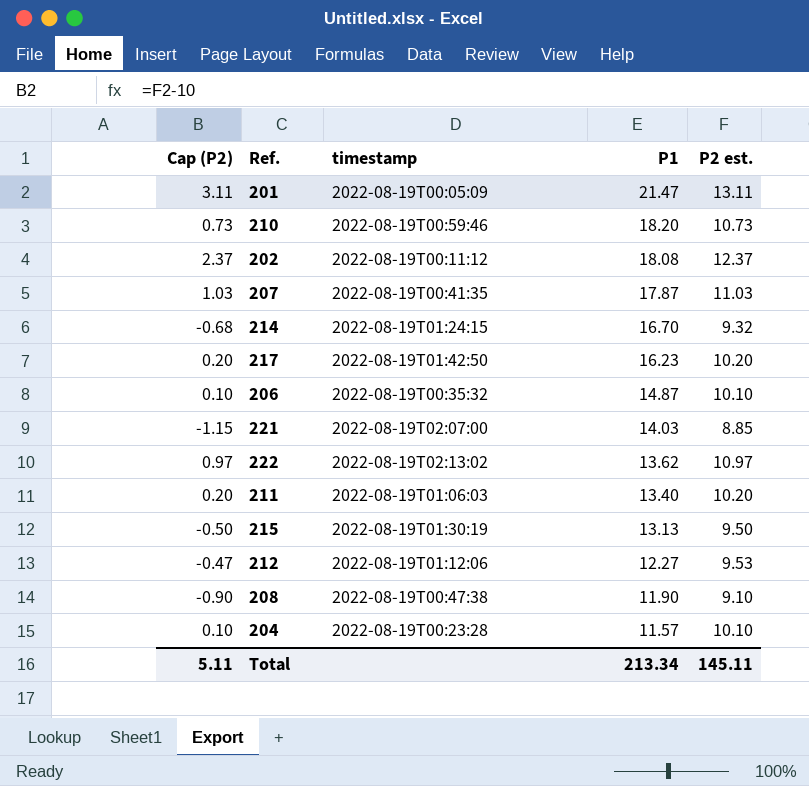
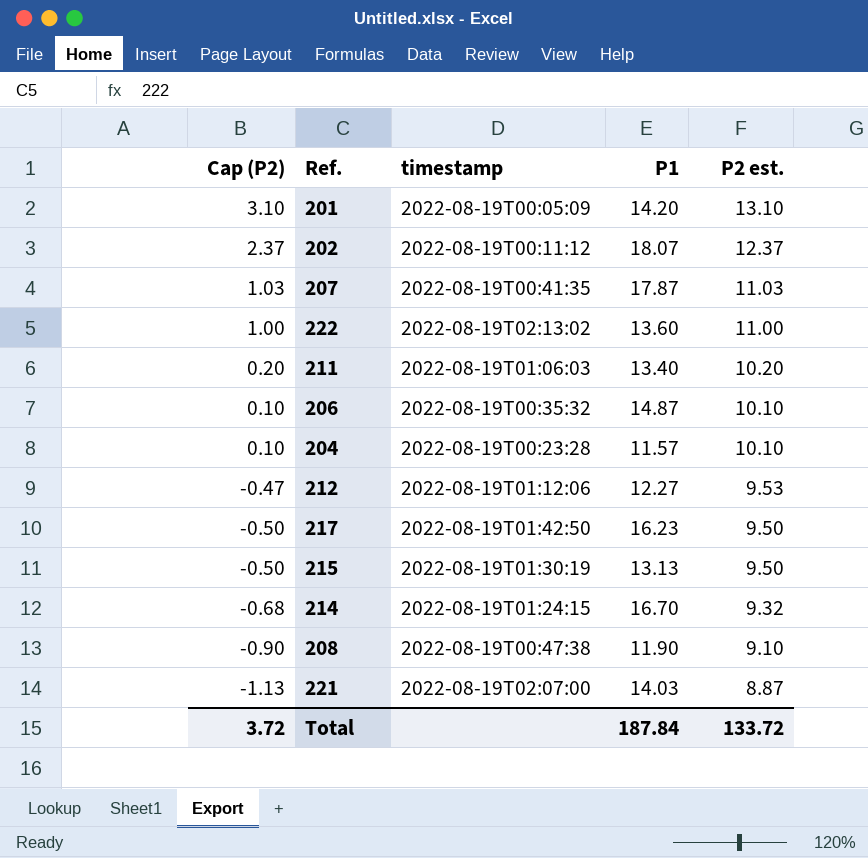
row order: P1 descending -> Cap (P2) descending
row 210: 0.73 | 2022-08-19T00:59:46 | 18.20 | 10.73 -> none
201 | Cap (P2): 3.11 -> 3.10
201 | P1: 21.47 -> 14.20
201 | P2 est.: 13.11 -> 13.10
202 | P1: 18.08 -> 18.07
222 | Cap (P2): 0.97 -> 1.00
222 | P1: 13.62 -> 13.60
222 | P2 est.: 10.97 -> 11.00
217 | Cap (P2): 0.20 -> -0.50
217 | P2 est.: 10.20 -> 9.50
221 | Cap (P2): -1.15 -> -1.13
221 | P2 est.: 8.85 -> 8.87
Total | Cap (P2): 5.11 -> 3.72
Total | P1: 213.34 -> 187.84
Total | P2 est.: 145.11 -> 133.72

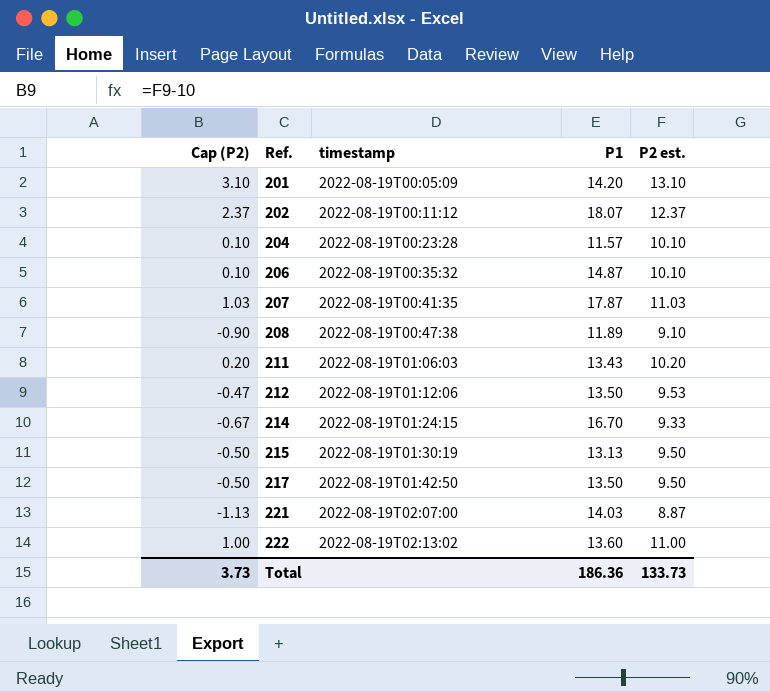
row order: Cap (P2) descending -> Ref. ascending
208 | P1: 11.90 -> 11.89
211 | P1: 13.40 -> 13.43
212 | P1: 12.27 -> 13.50
214 | Cap (P2): -0.68 -> -0.67
214 | P2 est.: 9.32 -> 9.33
217 | P1: 16.23 -> 13.50
Total | Cap (P2): 3.72 -> 3.73
Total | P1: 187.84 -> 186.36
Total | P2 est.: 133.72 -> 133.73

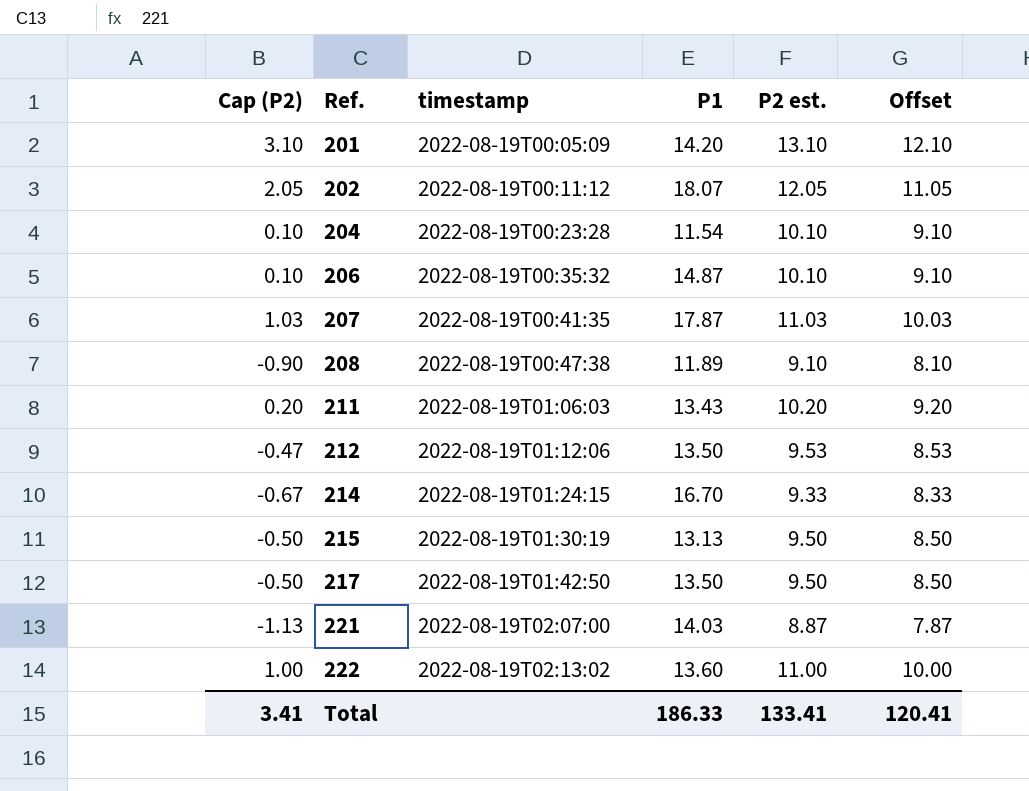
column Offset | formula: none -> [P2 est.] - 1
202 | Cap (P2): 2.37 -> 2.05
202 | P2 est.: 12.37 -> 12.05
204 | P1: 11.57 -> 11.54
Total | Cap (P2): 3.73 -> 3.41
Total | P1: 186.36 -> 186.33
Total | P2 est.: 133.73 -> 133.41

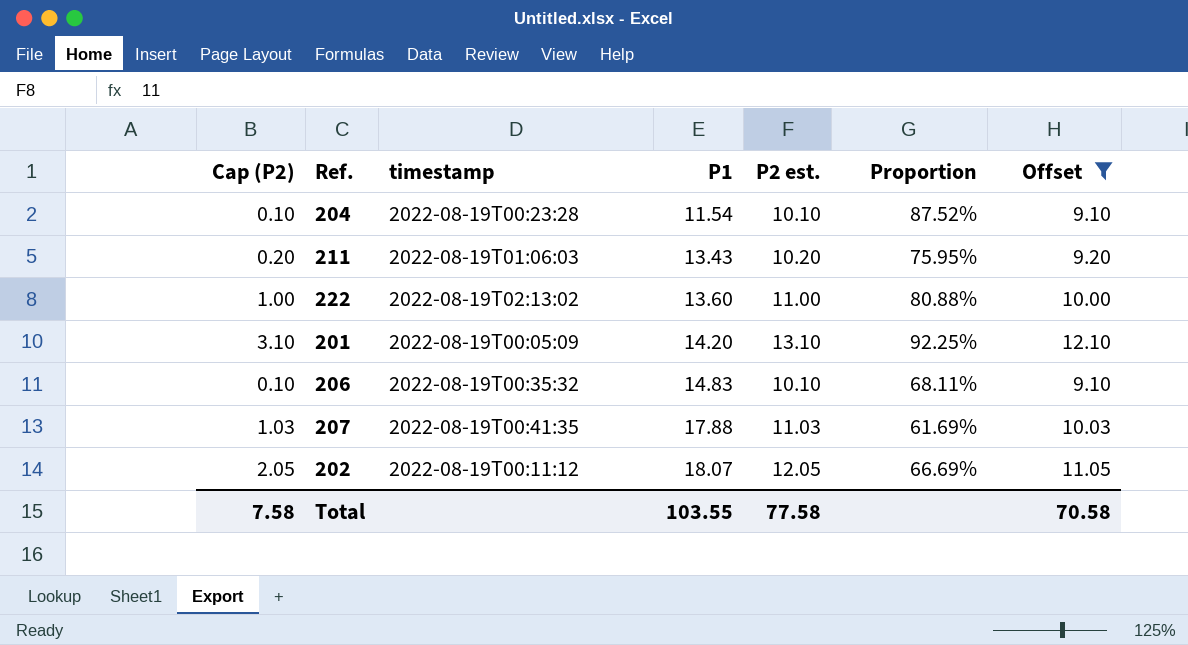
filter: none -> Offset >= 9.10
row order: Ref. ascending -> P1 ascending
column Proportion | formula: none -> [P2 est.] / [P1]
206 | P1: 14.87 -> 14.83
207 | P1: 17.87 -> 17.88
Total | Cap (P2): 3.41 -> 7.58
Total | P1: 186.33 -> 103.55
Total | P2 est.: 133.41 -> 77.58
Total | Offset: 120.41 -> 70.58

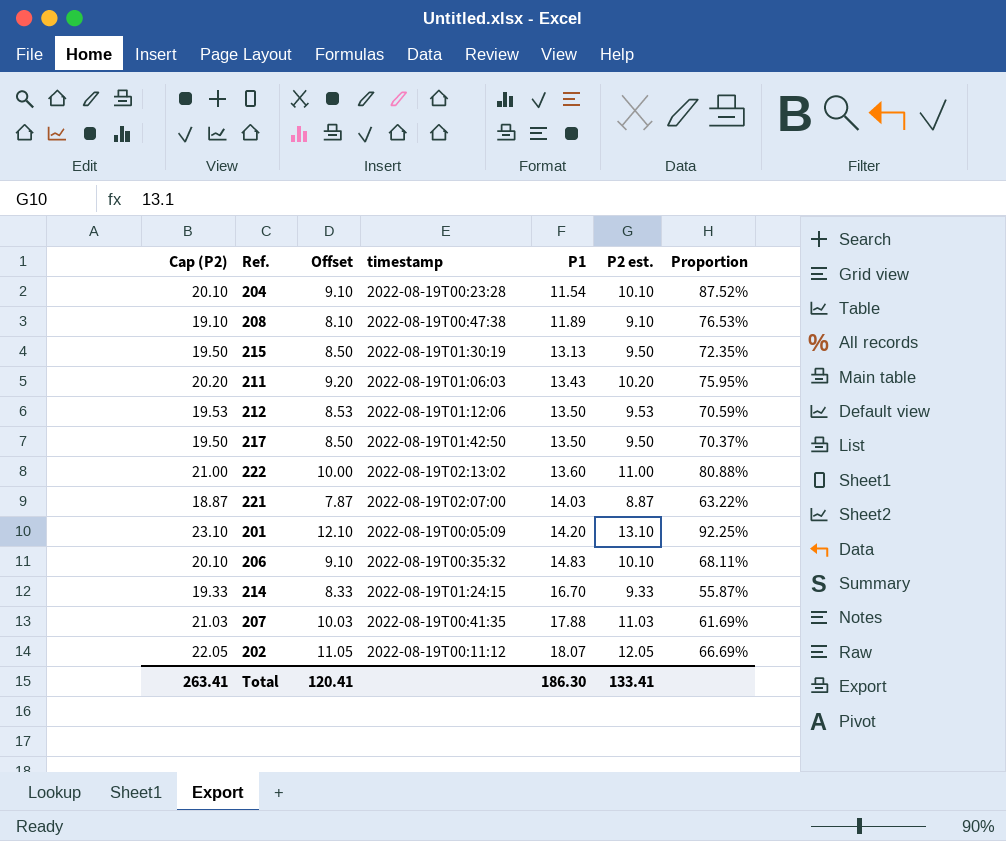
filter: Offset >= 9.10 -> none
column Cap (P2) | formula: [P2 est.] - 10 -> [P2 est.] + 10
column Offset | position: 7 -> 3
Total | Cap (P2): 7.58 -> 263.41
Total | Offset: 70.58 -> 120.41
Total | P1: 103.55 -> 186.30
Total | P2 est.: 77.58 -> 133.41

